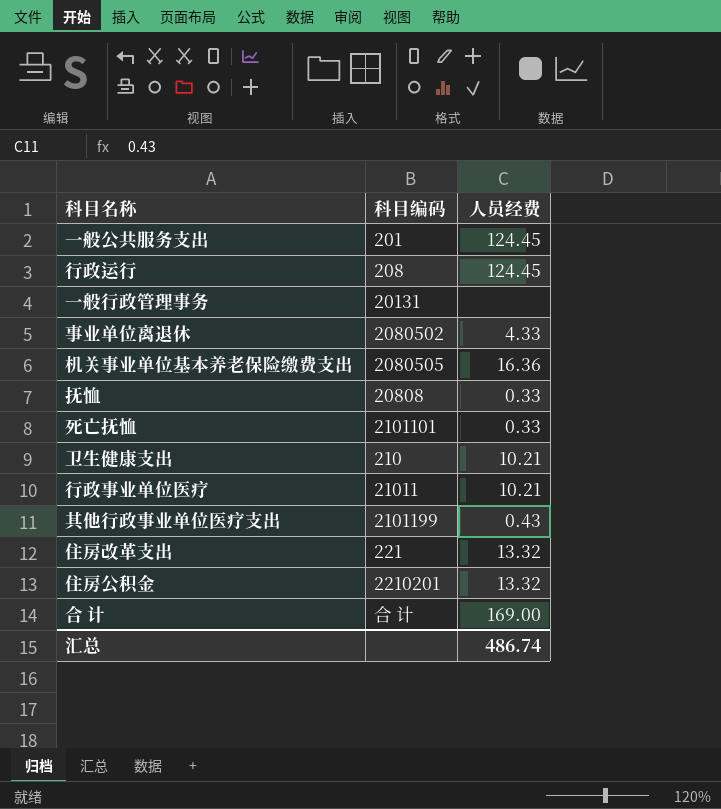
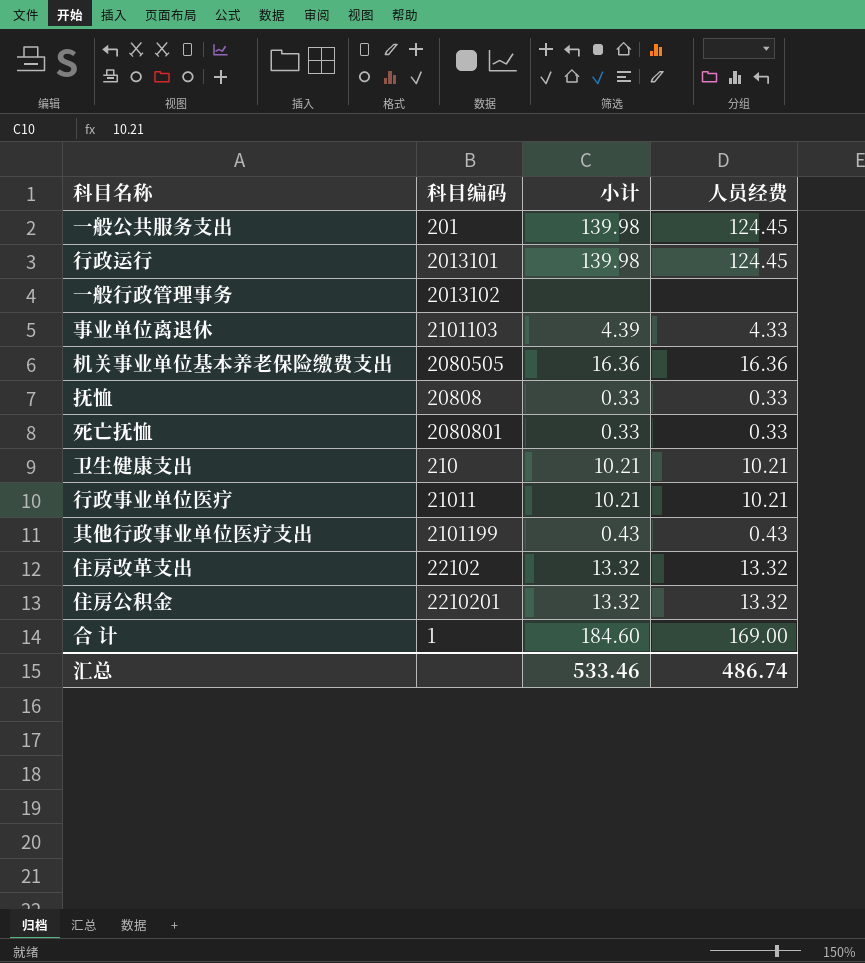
column 小计 | position: none -> 3
行政运行 | 科目编码: 208 -> 2013101
一般行政管理事务 | 科目编码: 20131 -> 2013102
事业单位离退休 | 科目编码: 2080502 -> 2101103
死亡抚恤 | 科目编码: 2101101 -> 2080801
住房改革支出 | 科目编码: 221 -> 22102
合 计 | 科目编码: 合 计 -> 1

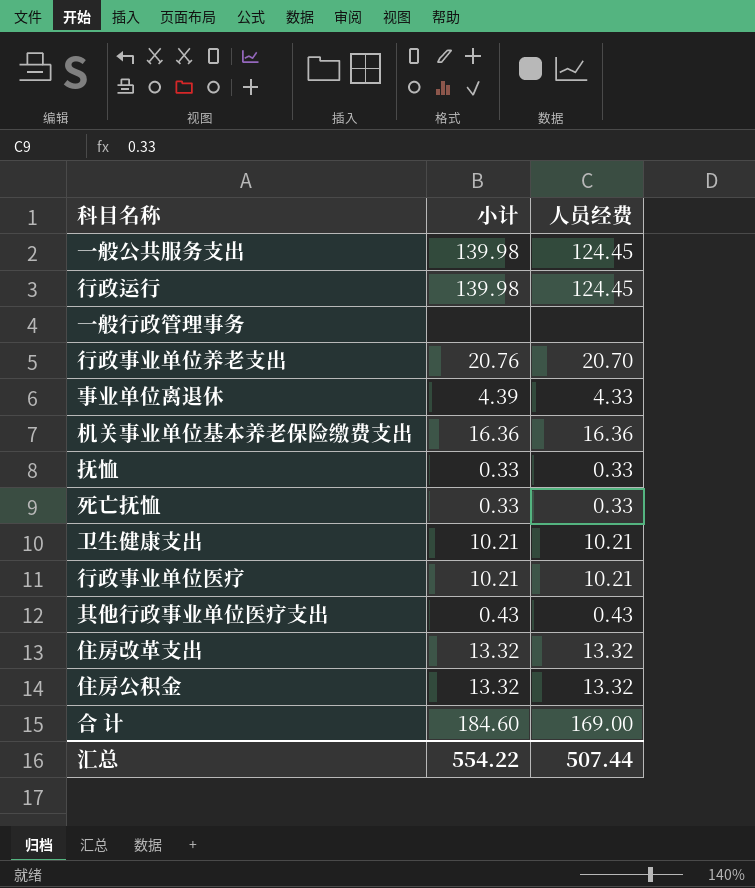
column 科目编码 | position: 2 -> none
row 行政事业单位养老支出: none -> 20.76 | 20.70
汇总 | 小计: 533.46 -> 554.22
汇总 | 人员经费: 486.74 -> 507.44

